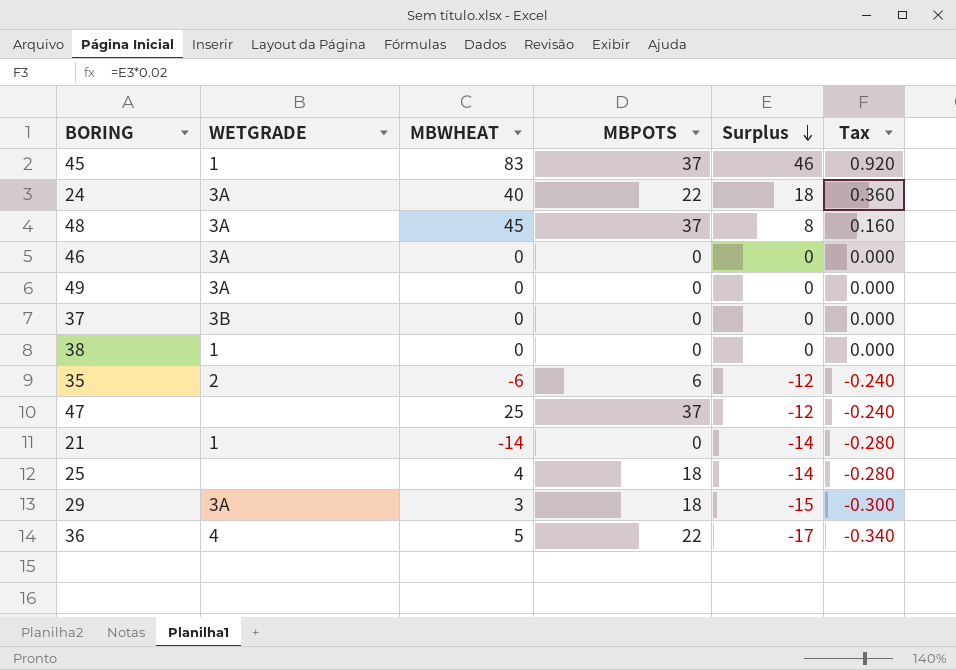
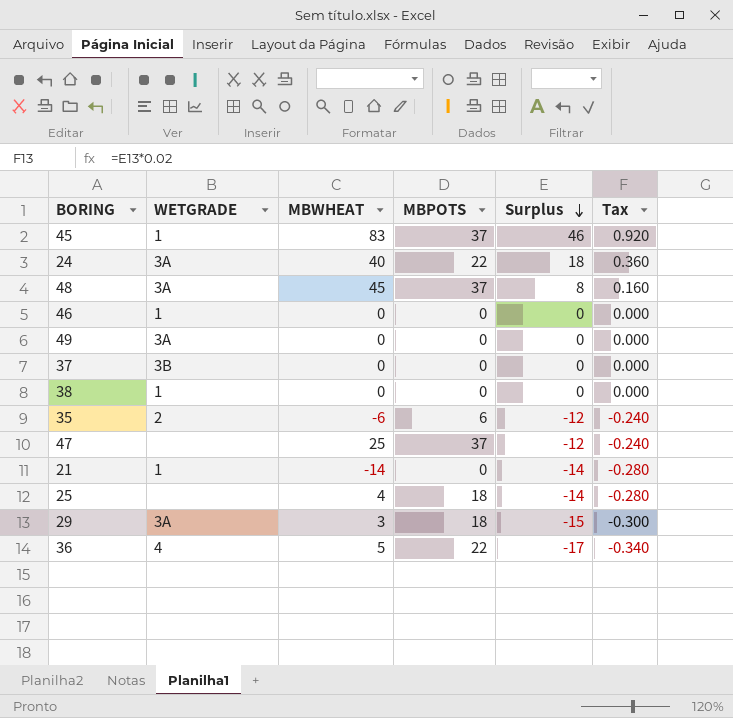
46 | WETGRADE: 3A -> 1

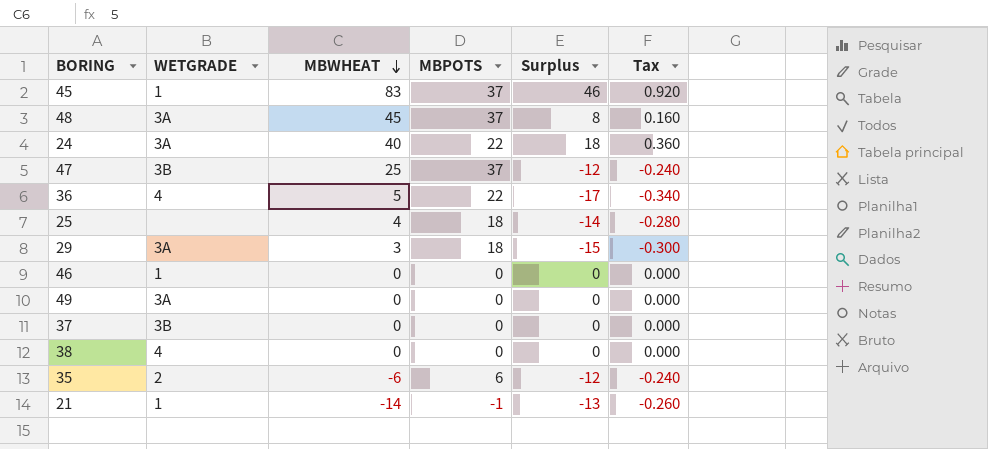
row order: Surplus descending -> MBWHEAT descending
47 | WETGRADE: none -> 3B
38 | WETGRADE: 1 -> 4
21 | MBPOTS: 0 -> -1
21 | Surplus: -14 -> -13
21 | Tax: -0.280 -> -0.260

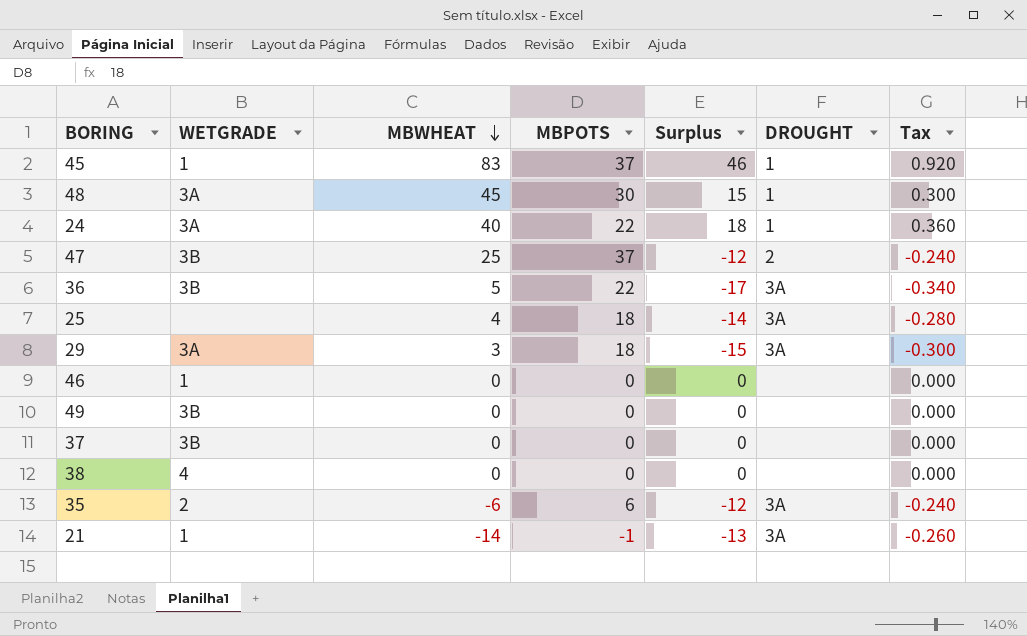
column DROUGHT | position: none -> 6
48 | MBPOTS: 37 -> 30
48 | Surplus: 8 -> 15
48 | Tax: 0.160 -> 0.300
36 | WETGRADE: 4 -> 3B
49 | WETGRADE: 3A -> 3B

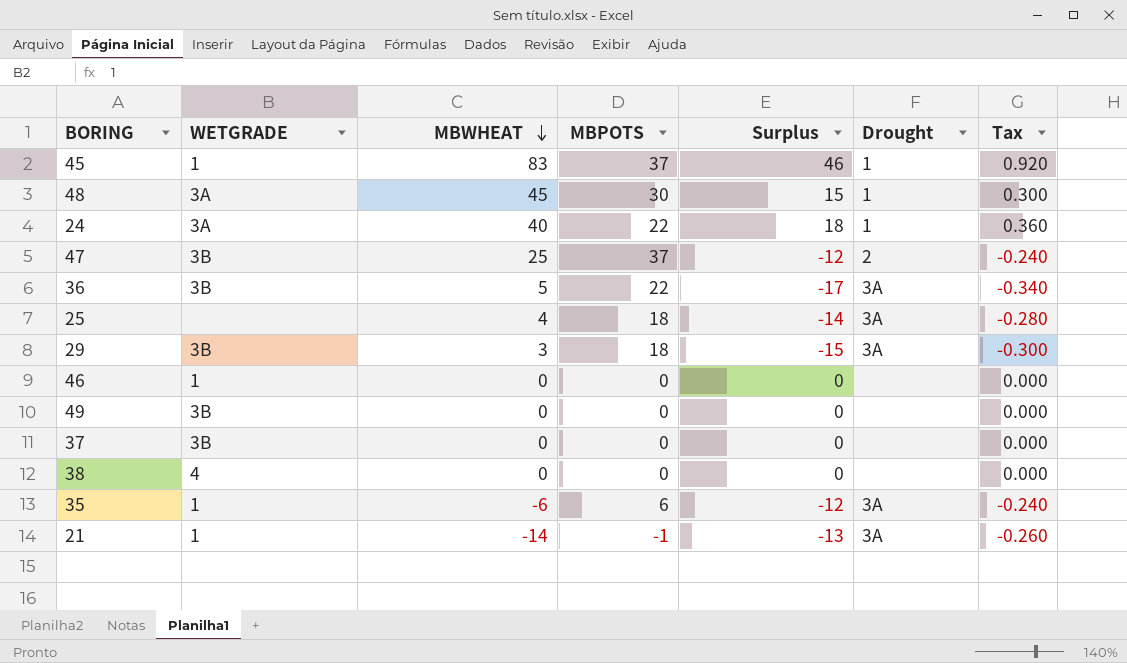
column name: DROUGHT -> Drought
29 | WETGRADE: 3A -> 3B
35 | WETGRADE: 2 -> 1

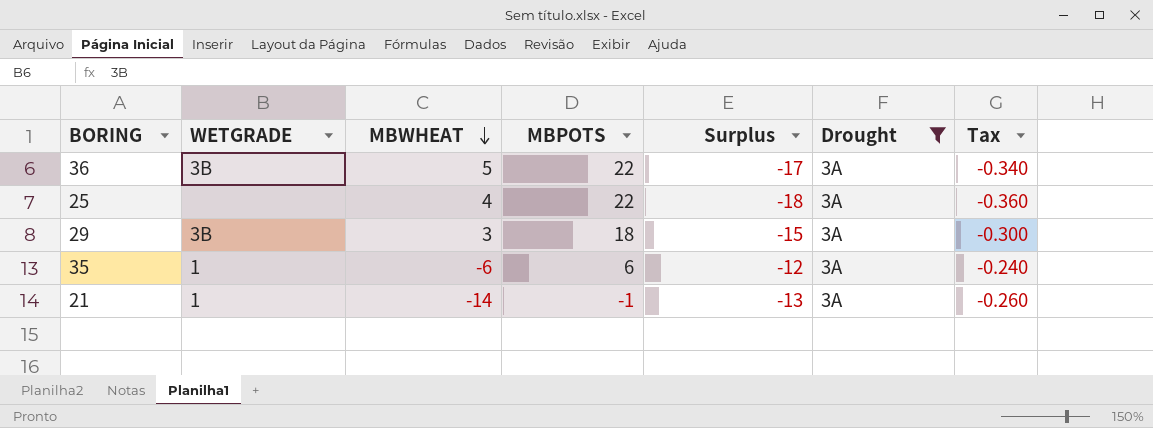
filter: none -> Drought = 3A
25 | MBPOTS: 18 -> 22
25 | Surplus: -14 -> -18
25 | Tax: -0.280 -> -0.360

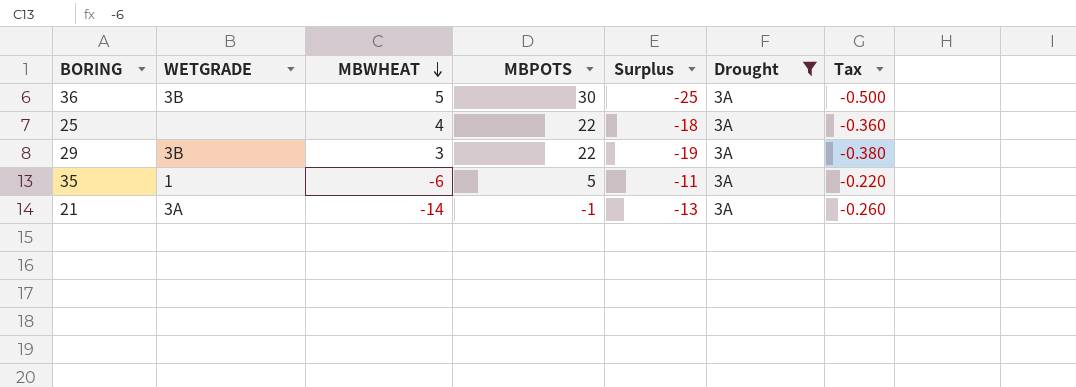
36 | MBPOTS: 22 -> 30
36 | Surplus: -17 -> -25
36 | Tax: -0.340 -> -0.500
29 | MBPOTS: 18 -> 22
29 | Surplus: -15 -> -19
29 | Tax: -0.300 -> -0.380
35 | MBPOTS: 6 -> 5
35 | Surplus: -12 -> -11
35 | Tax: -0.240 -> -0.220
21 | WETGRADE: 1 -> 3A

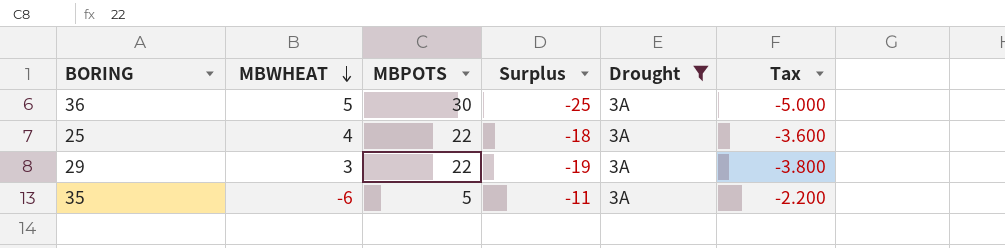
column WETGRADE | position: 2 -> none
column Tax | formula: [Surplus] * 0.02 -> [Surplus] * 0.2
row 21: 3A | -14 | -1 | -13 | 3A | -0.260 -> none

